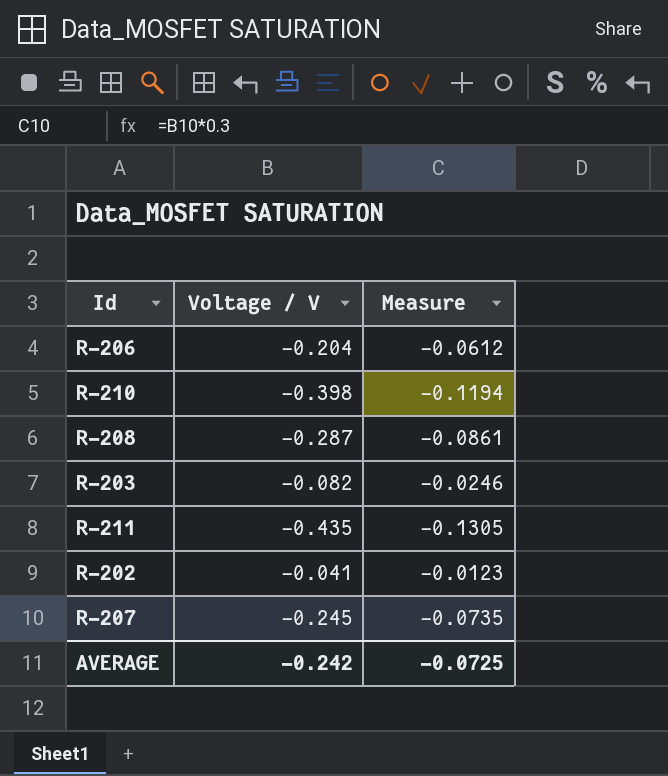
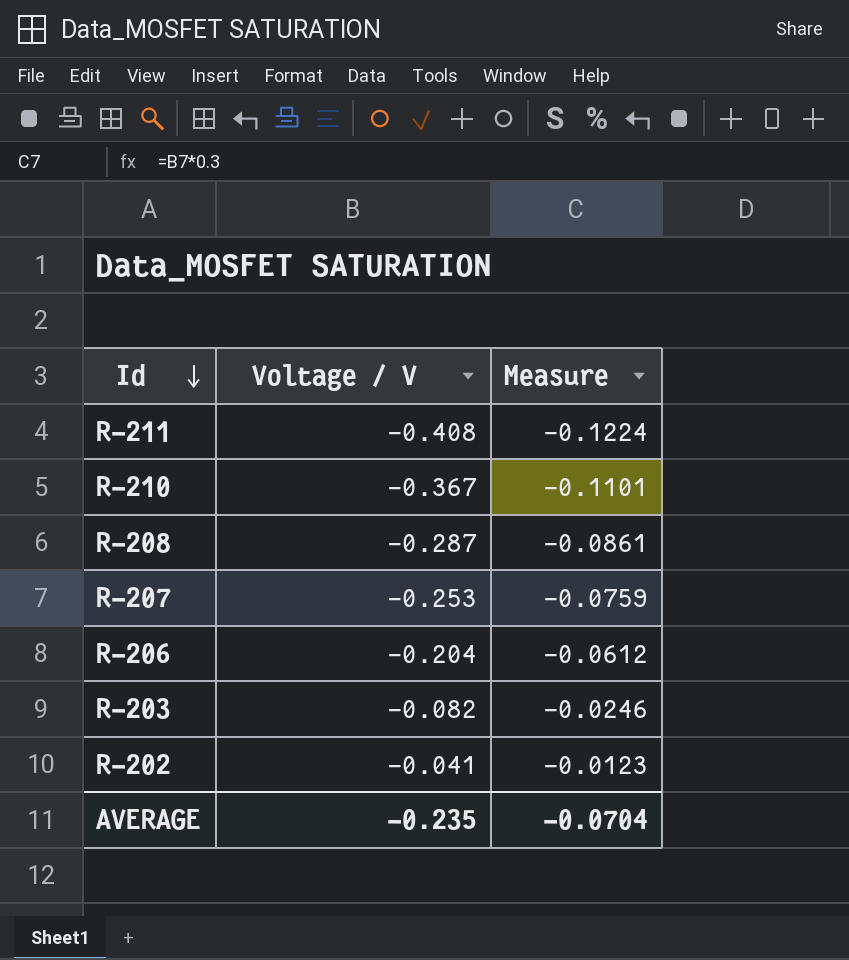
row order: none -> Id descending
R-211 | Voltage / V: -0.435 -> -0.408
R-211 | Measure: -0.1305 -> -0.1224
R-210 | Voltage / V: -0.398 -> -0.367
R-210 | Measure: -0.1194 -> -0.1101
R-207 | Voltage / V: -0.245 -> -0.253
R-207 | Measure: -0.0735 -> -0.0759
AVERAGE | Voltage / V: -0.242 -> -0.235
AVERAGE | Measure: -0.0725 -> -0.0704

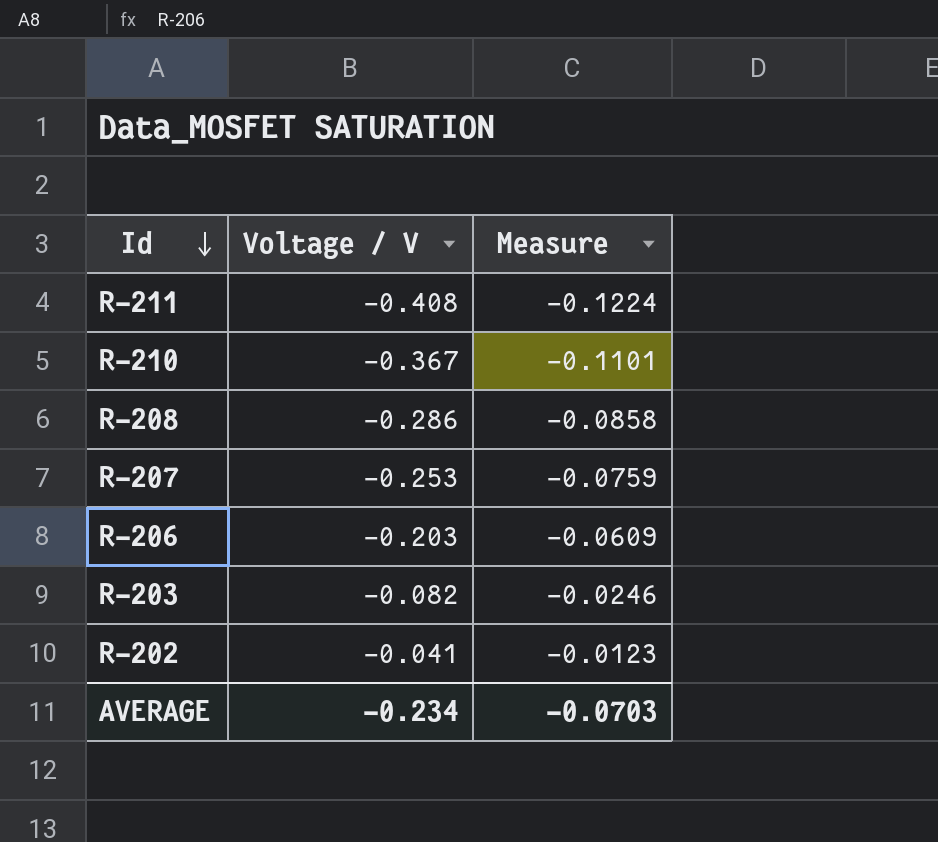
R-208 | Voltage / V: -0.287 -> -0.286
R-208 | Measure: -0.0861 -> -0.0858
R-206 | Voltage / V: -0.204 -> -0.203
R-206 | Measure: -0.0612 -> -0.0609
AVERAGE | Voltage / V: -0.235 -> -0.234
AVERAGE | Measure: -0.0704 -> -0.0703

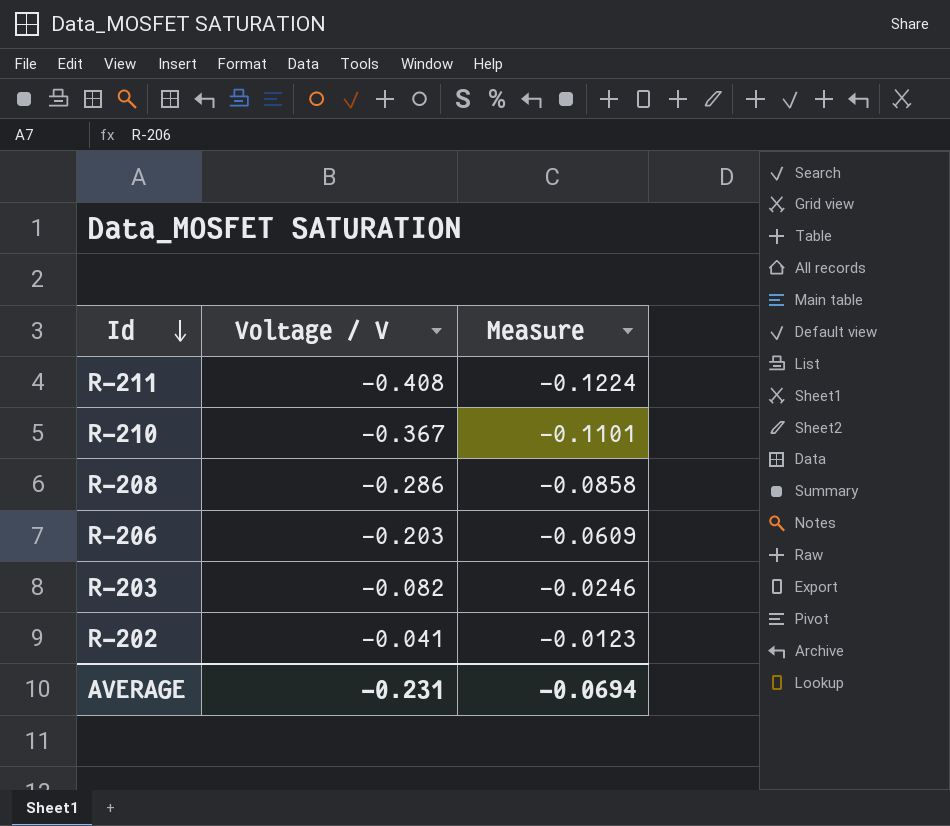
row R-207: -0.253 | -0.0759 -> none
AVERAGE | Voltage / V: -0.234 -> -0.231
AVERAGE | Measure: -0.0703 -> -0.0694

